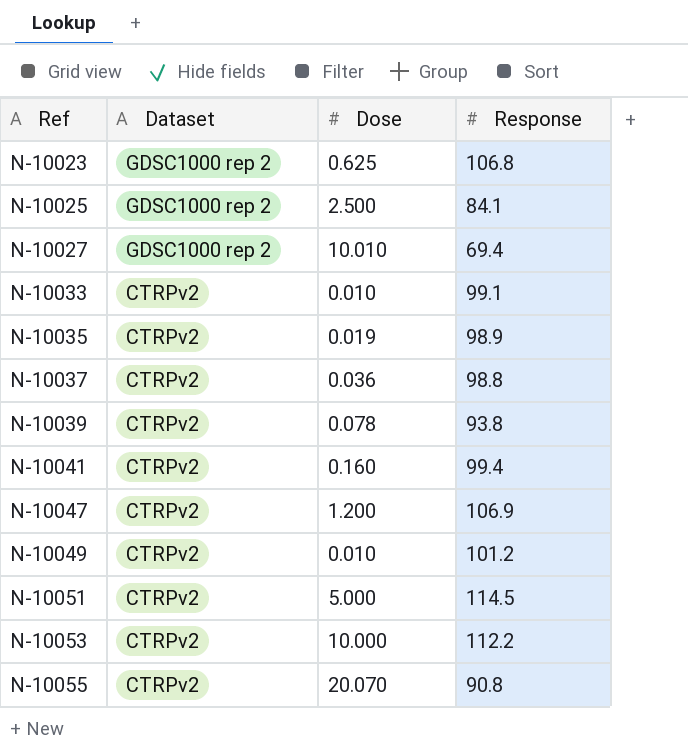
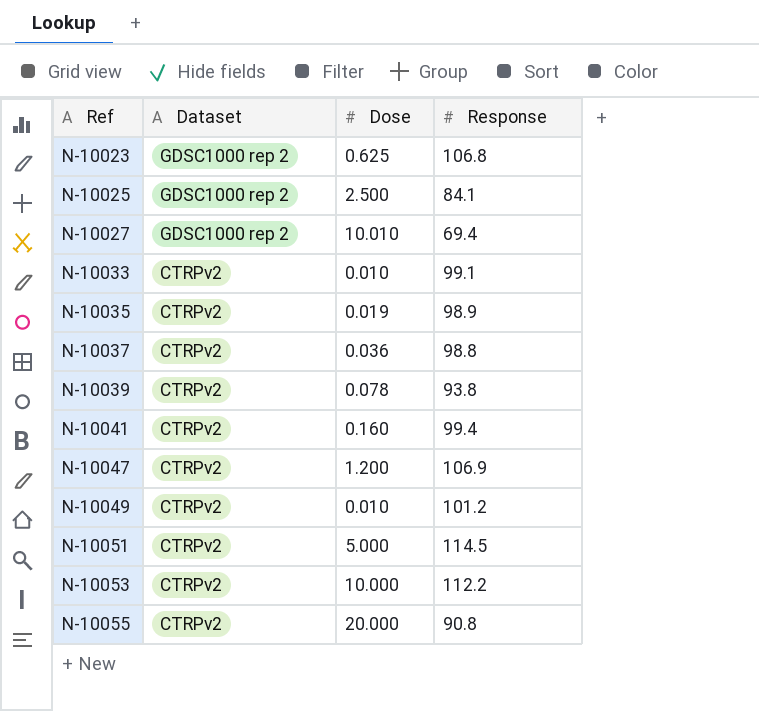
N-10055 | Dose: 20.070 -> 20.000

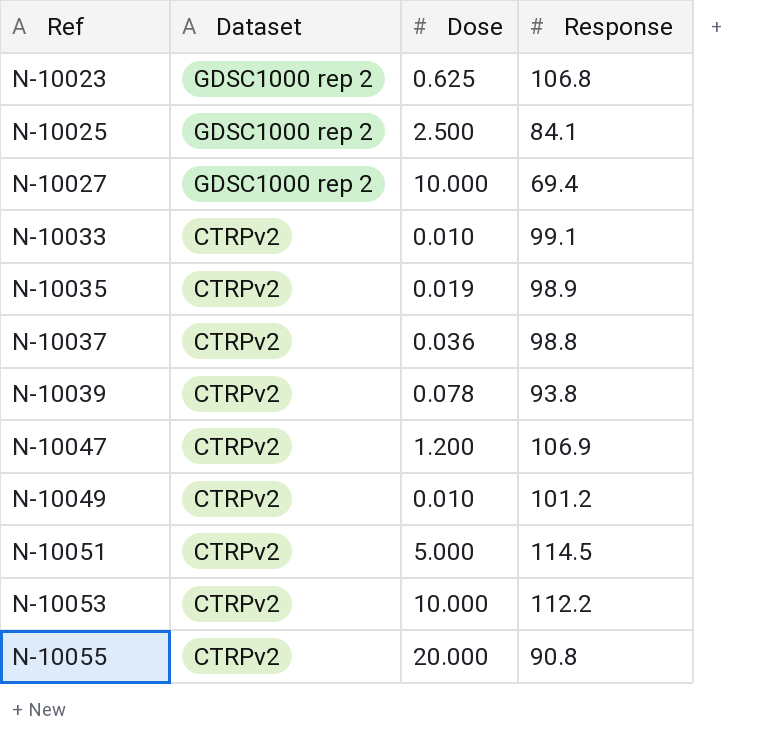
row N-10041: CTRPv2 | 0.160 | 99.4 -> none
N-10027 | Dose: 10.010 -> 10.000

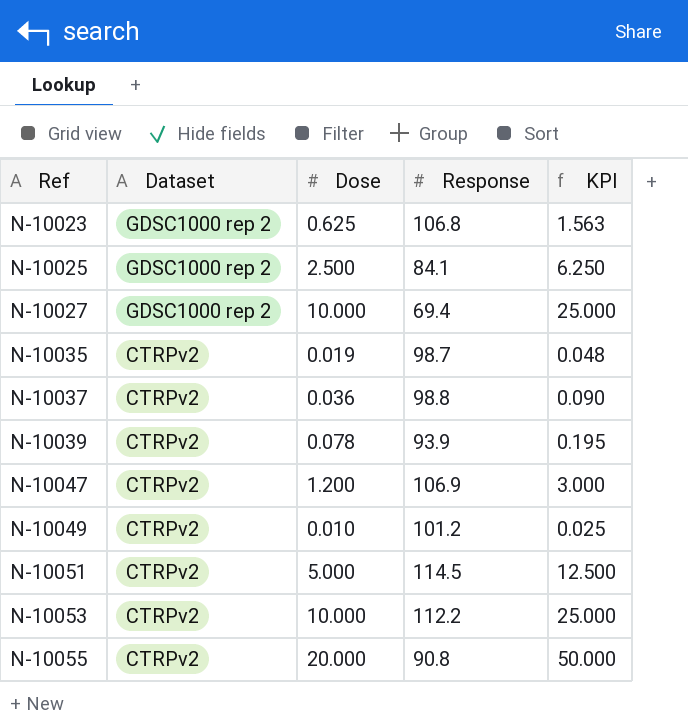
column KPI | formula: none -> [Dose] * 2.5
row N-10033: CTRPv2 | 0.010 | 99.1 -> none
N-10035 | Response: 98.9 -> 98.7
N-10039 | Response: 93.8 -> 93.9

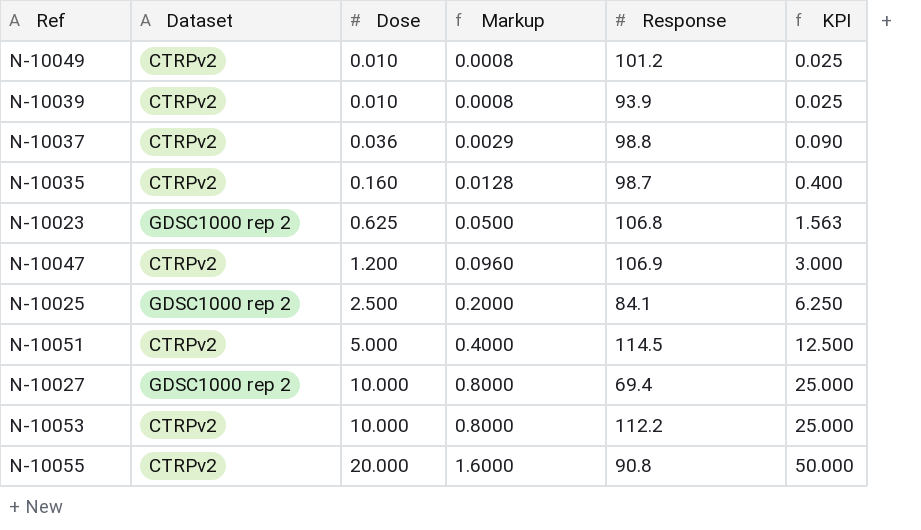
row order: Ref ascending -> Dose ascending
column Markup | formula: none -> [Dose] * 0.08
N-10039 | Dose: 0.078 -> 0.010
N-10039 | KPI: 0.195 -> 0.025
N-10035 | Dose: 0.019 -> 0.160
N-10035 | KPI: 0.048 -> 0.400

